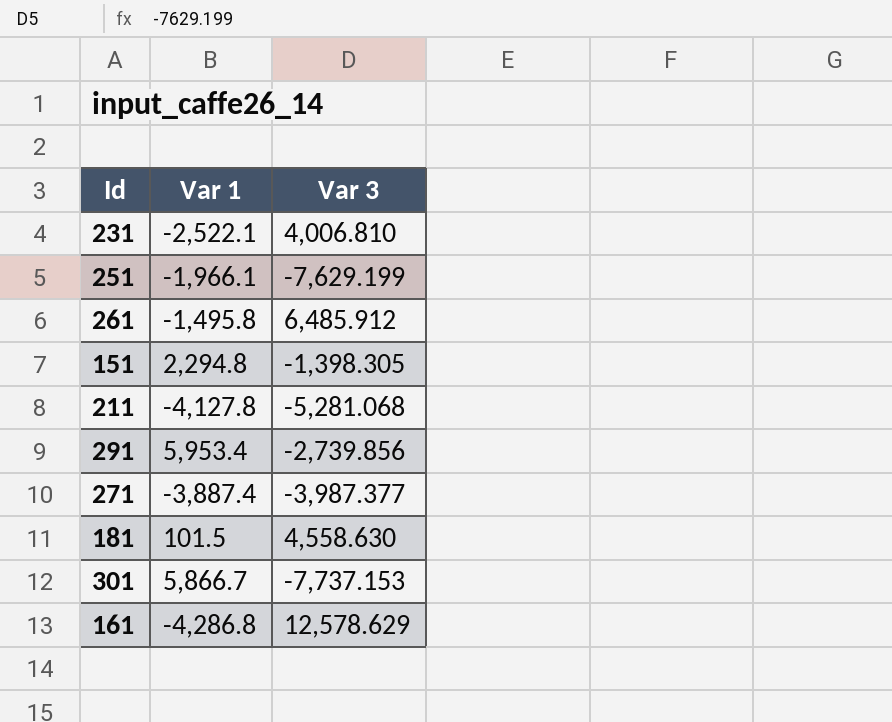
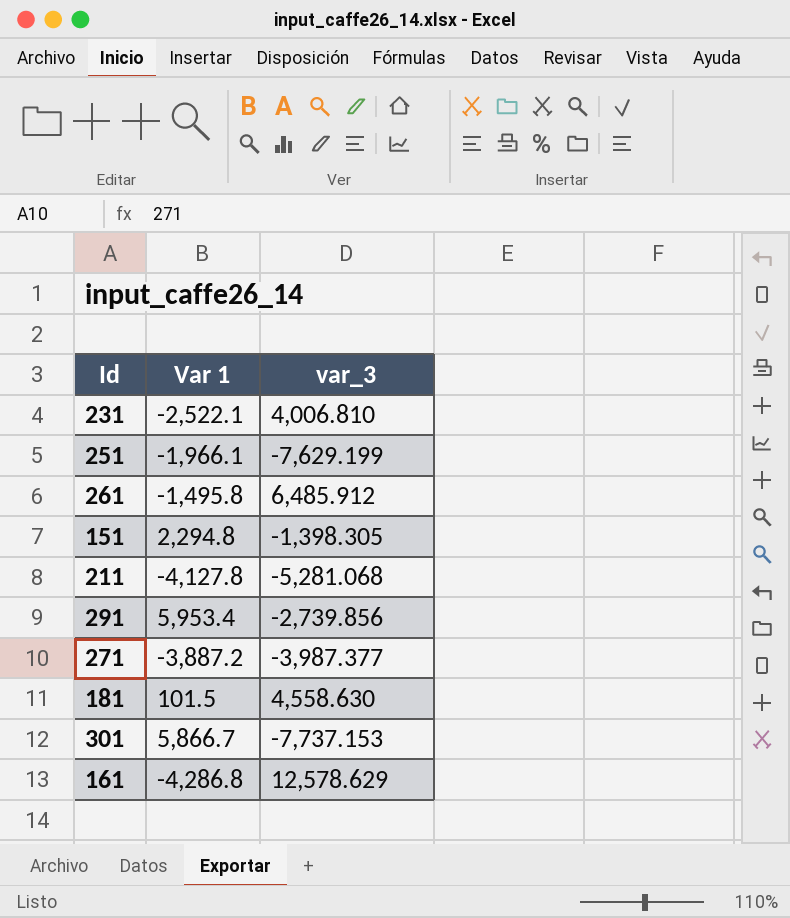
column name: Var 3 -> var_3
271 | Var 1: -3,887.4 -> -3,887.2

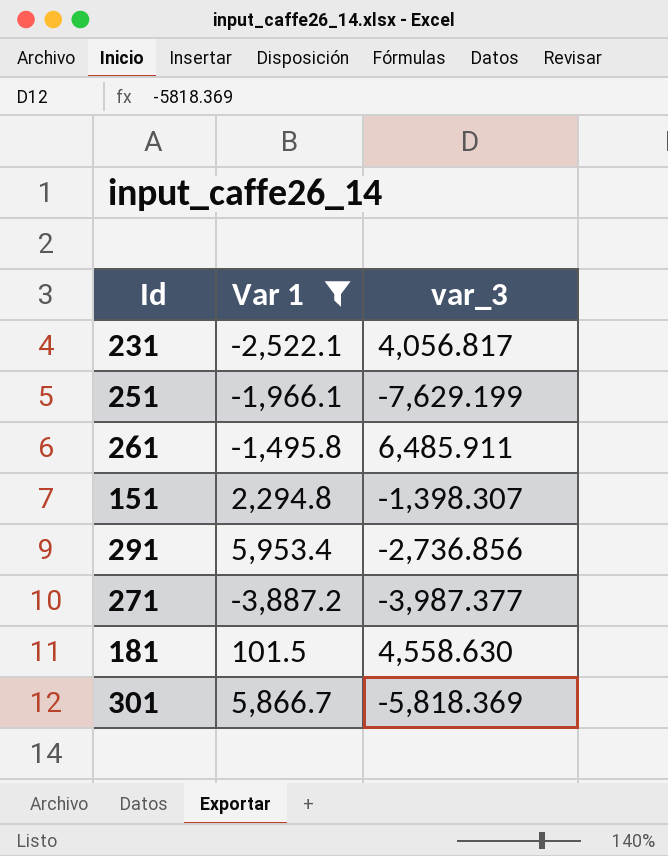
filter: none -> Var 1 >= -3,887.2
231 | var_3: 4,006.810 -> 4,056.817
261 | var_3: 6,485.912 -> 6,485.911
151 | var_3: -1,398.305 -> -1,398.307
291 | var_3: -2,739.856 -> -2,736.856
301 | var_3: -7,737.153 -> -5,818.369

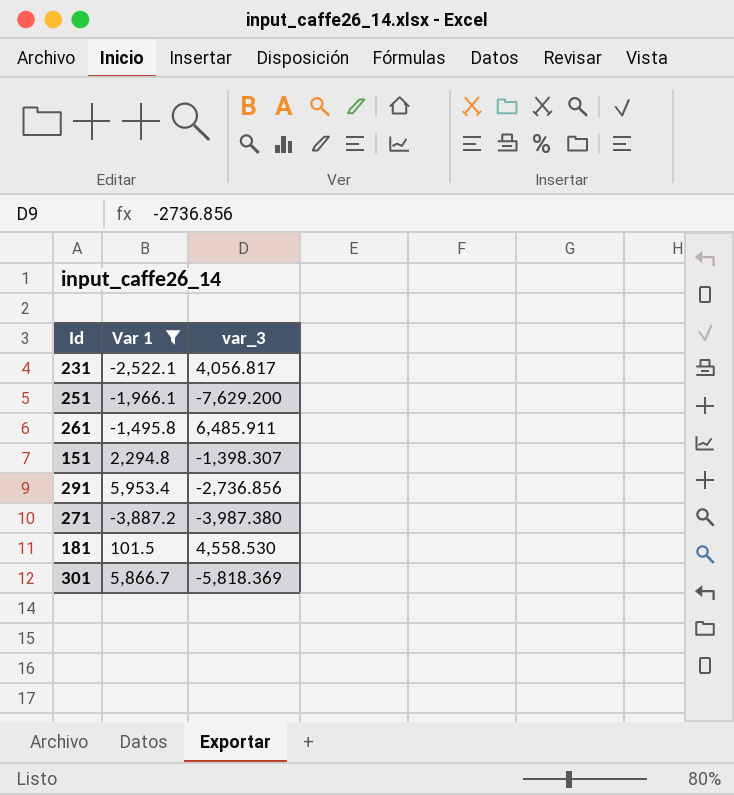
251 | var_3: -7,629.199 -> -7,629.200
271 | var_3: -3,987.377 -> -3,987.380
181 | var_3: 4,558.630 -> 4,558.530

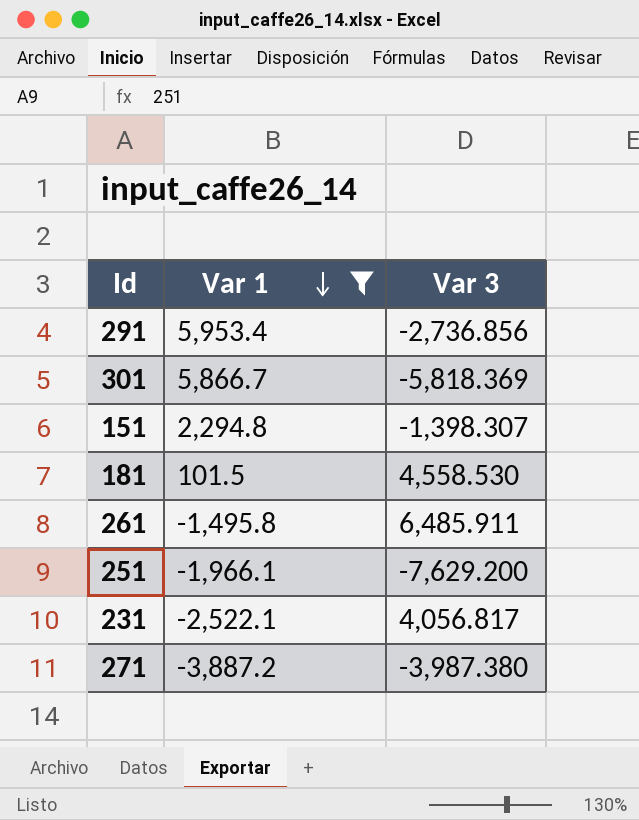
row order: none -> Var 1 descending
column name: var_3 -> Var 3

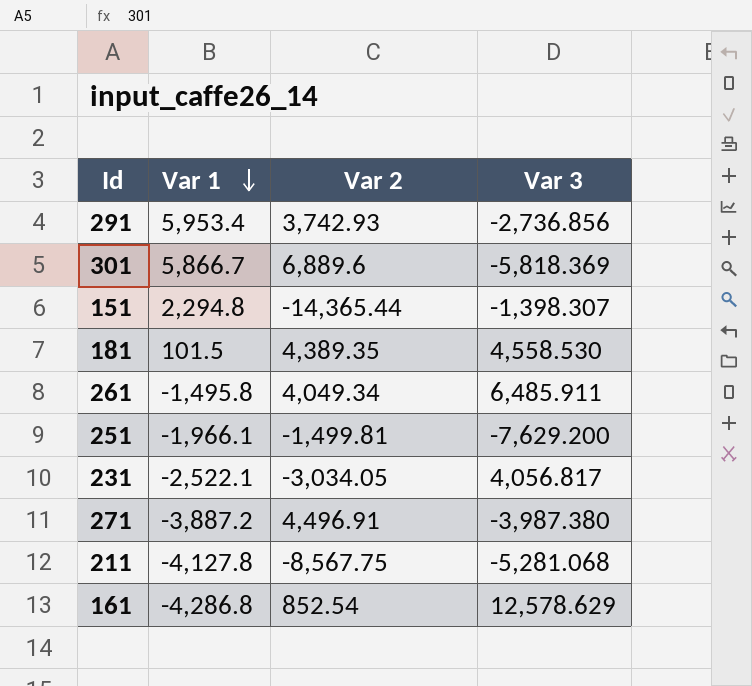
filter: Var 1 >= -3,887.2 -> none
column Var 2 | position: none -> 3

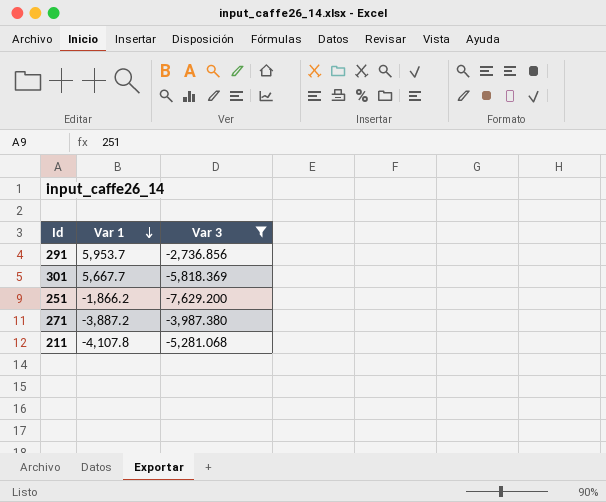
filter: none -> Var 3 <= -2,736.856
column Var 2 | position: 3 -> none
291 | Var 1: 5,953.4 -> 5,953.7
301 | Var 1: 5,866.7 -> 5,667.7
251 | Var 1: -1,966.1 -> -1,866.2
211 | Var 1: -4,127.8 -> -4,107.8

